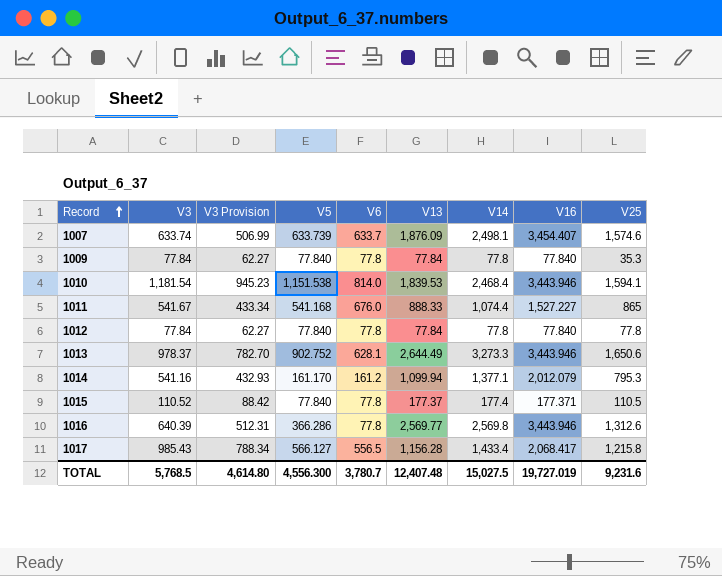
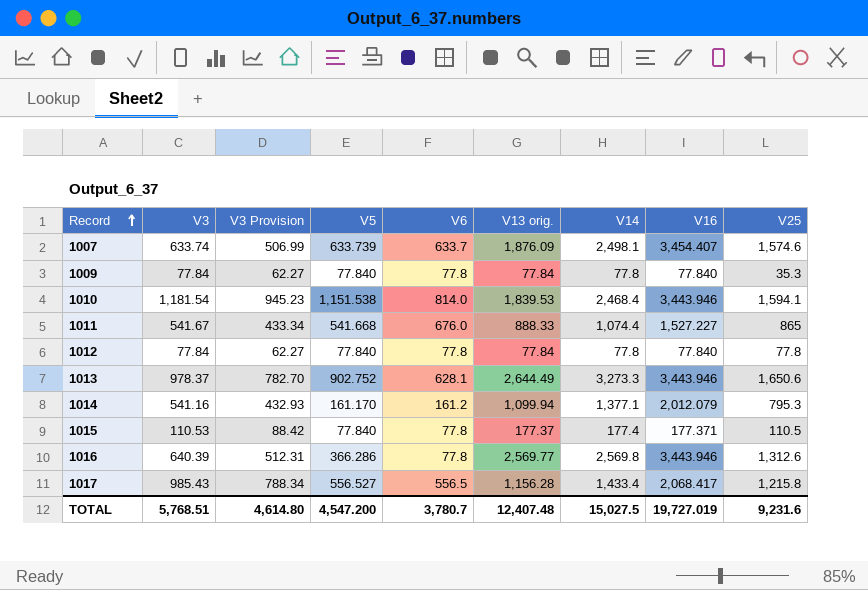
column name: V13 -> V13 orig.
1011 | V5: 541.168 -> 541.668
1015 | V3: 110.52 -> 110.53
1017 | V5: 566.127 -> 556.527
TOTAL | V3: 5,768.5 -> 5,768.51
TOTAL | V5: 4,556.300 -> 4,547.200

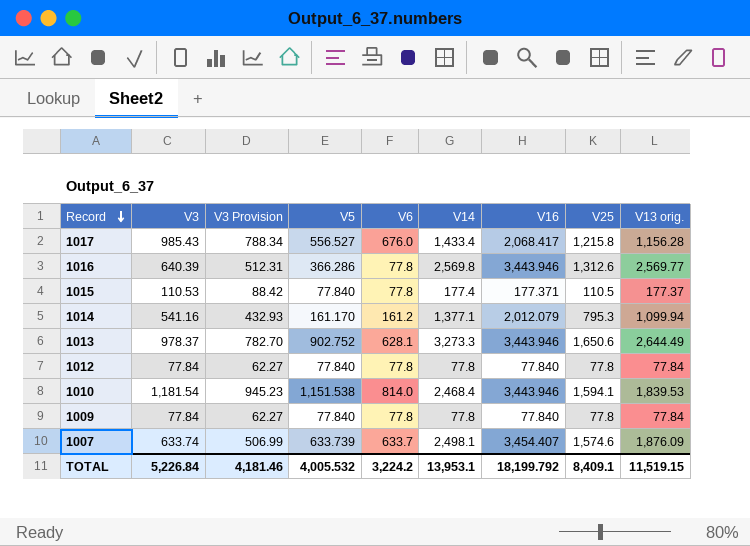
row order: Record ascending -> Record descending
column V13 orig. | position: 6 -> 9
row 1011: 541.67 | 433.34 | 541.668 | 676.0 | 888.33 | 1,074.4 | 1,527.227 | 865 -> none
1017 | V6: 556.5 -> 676.0
1009 | V25: 35.3 -> 77.8
TOTAL | V3: 5,768.51 -> 5,226.84
TOTAL | V3 Provision: 4,614.80 -> 4,181.46
TOTAL | V5: 4,547.200 -> 4,005.532
TOTAL | V6: 3,780.7 -> 3,224.2
TOTAL | V14: 15,027.5 -> 13,953.1
TOTAL | V16: 19,727.019 -> 18,199.792
TOTAL | V25: 9,231.6 -> 8,409.1
TOTAL | V13 orig.: 12,407.48 -> 11,519.15

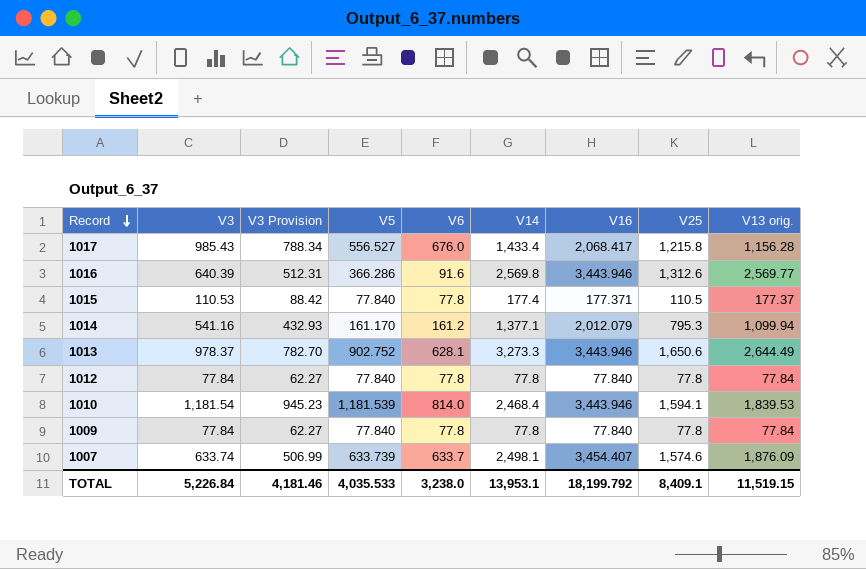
1016 | V6: 77.8 -> 91.6
1010 | V5: 1,151.538 -> 1,181.539
TOTAL | V5: 4,005.532 -> 4,035.533
TOTAL | V6: 3,224.2 -> 3,238.0

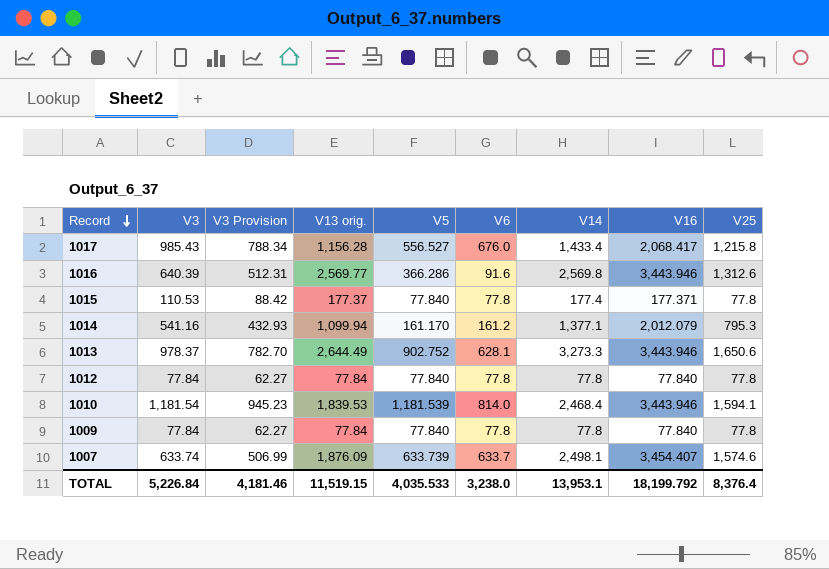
column V13 orig. | position: 9 -> 4
1015 | V25: 110.5 -> 77.8
TOTAL | V25: 8,409.1 -> 8,376.4

